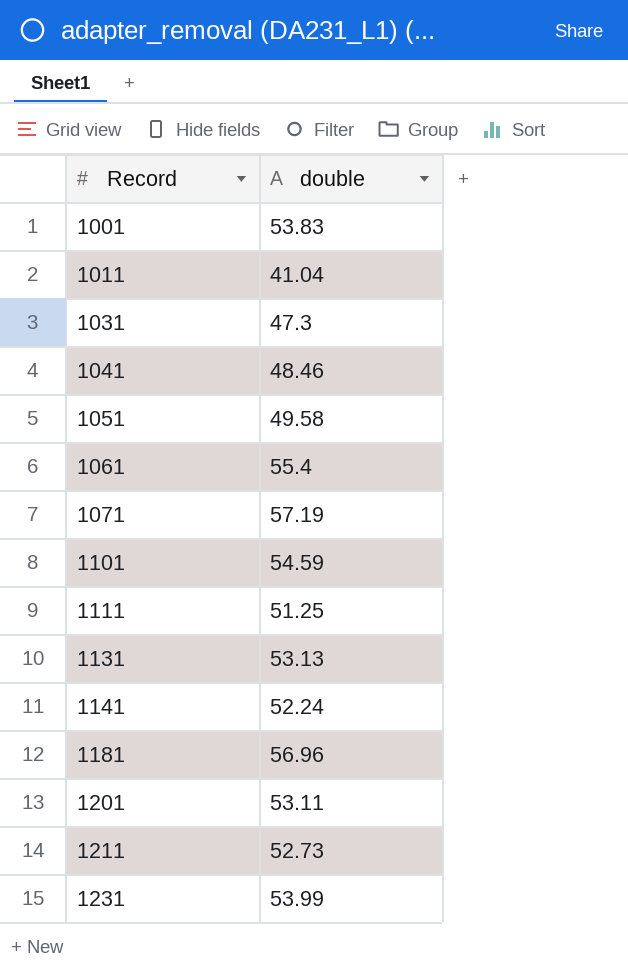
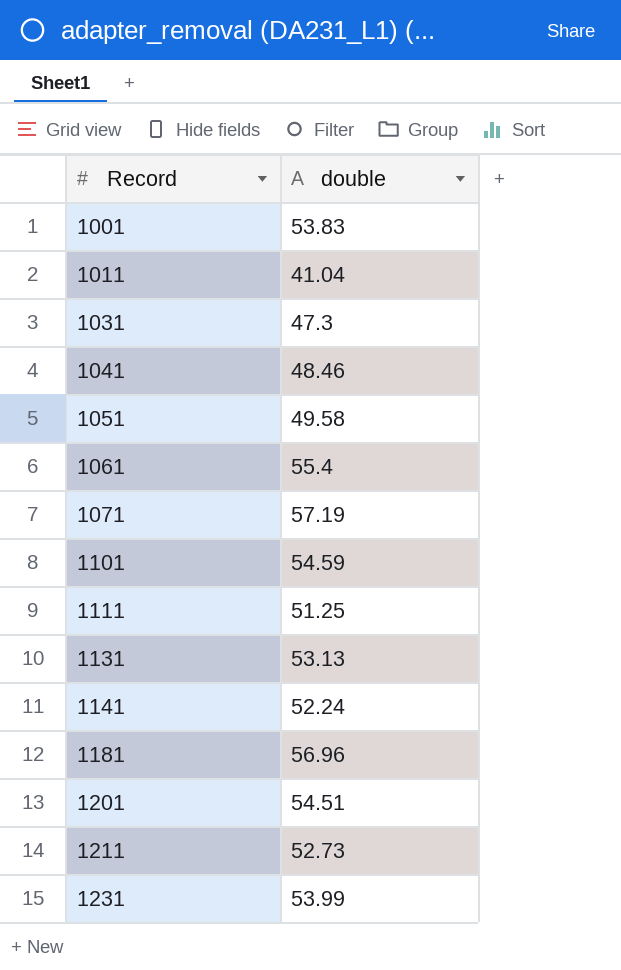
1201 | double: 53.11 -> 54.51

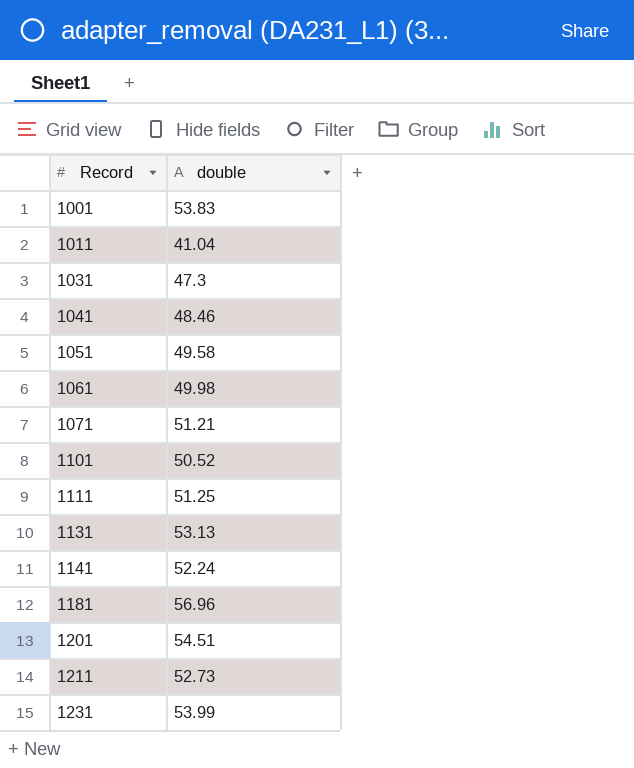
1061 | double: 55.4 -> 49.98
1071 | double: 57.19 -> 51.21
1101 | double: 54.59 -> 50.52

